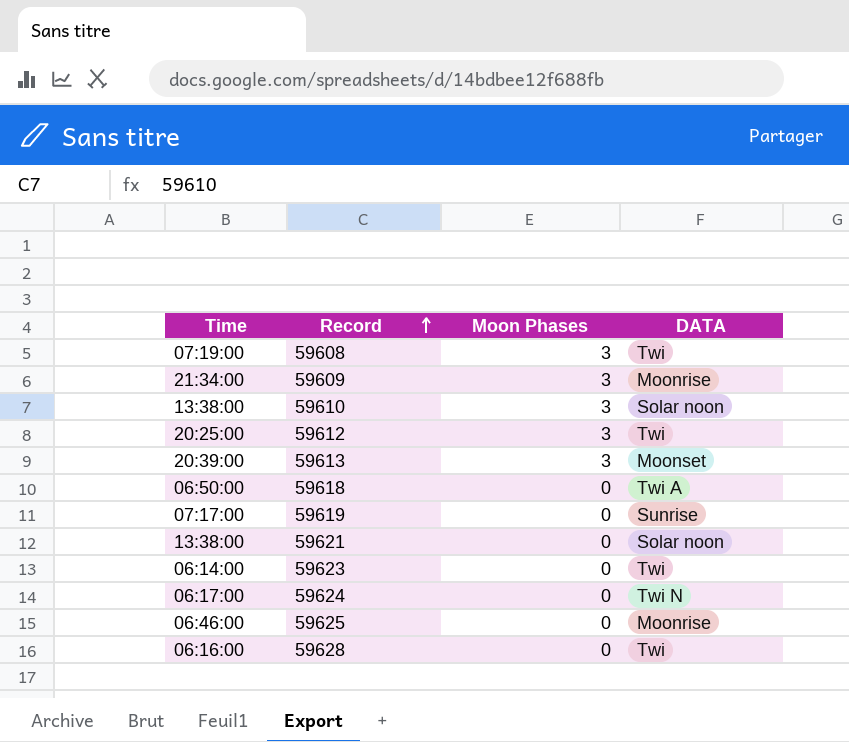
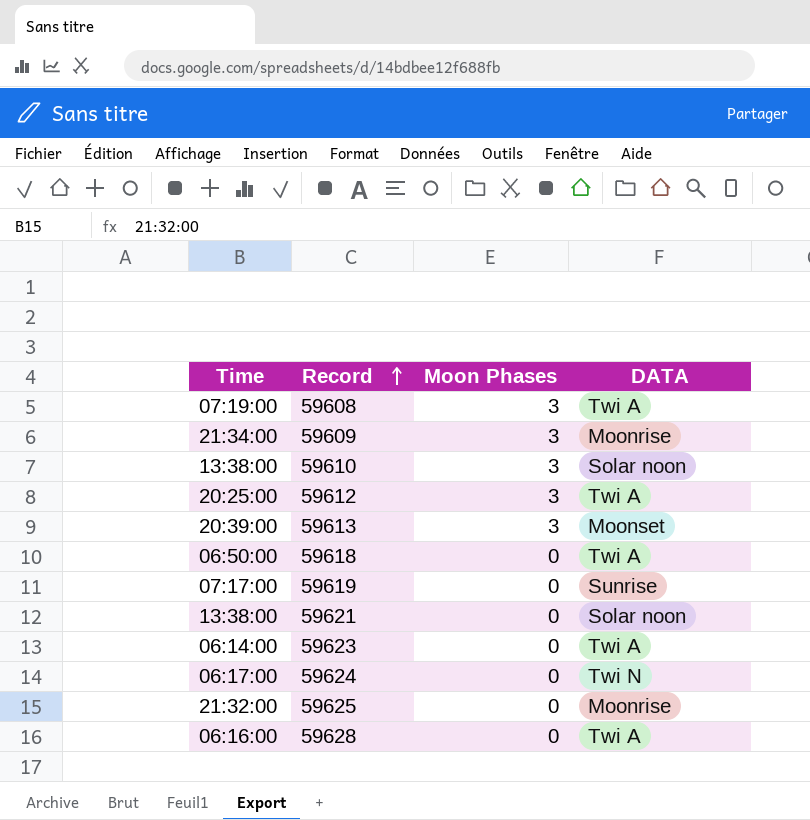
59608 | DATA: Twi -> Twi A
59612 | DATA: Twi -> Twi A
59623 | DATA: Twi -> Twi A
59625 | Time: 06:46:00 -> 21:32:00
59628 | DATA: Twi -> Twi A

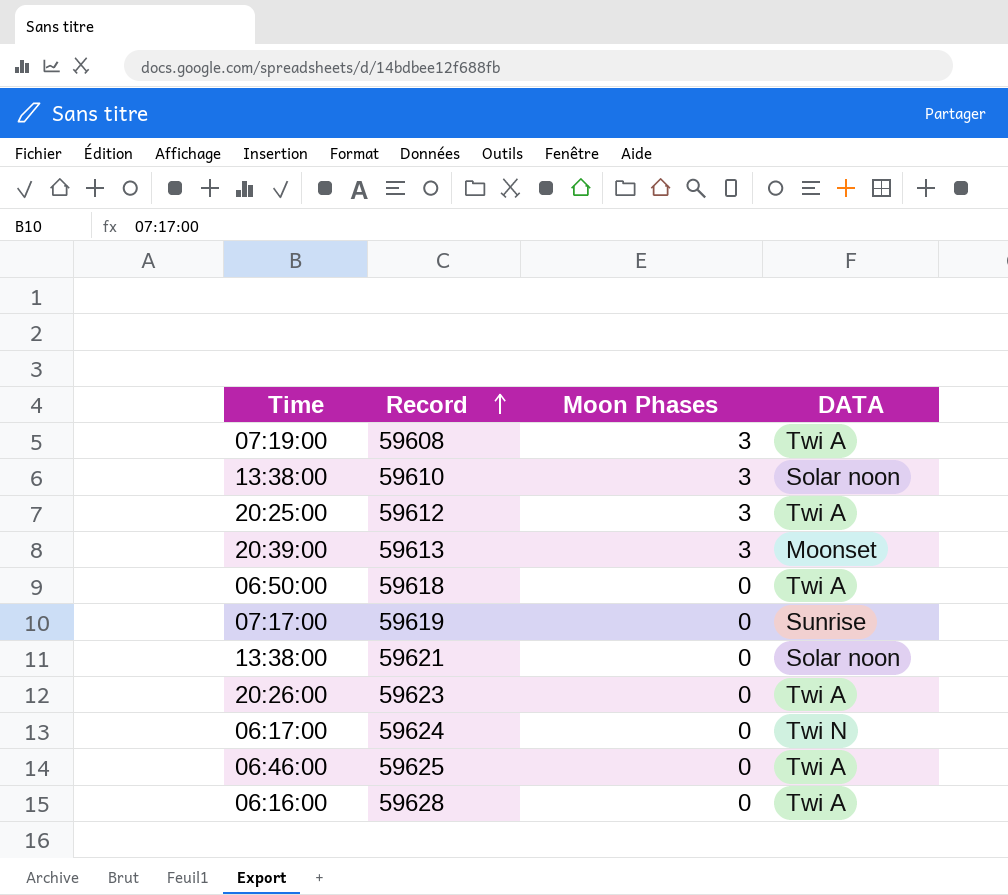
row 59609: 21:34:00 | 3 | Moonrise -> none
59623 | Time: 06:14:00 -> 20:26:00
59625 | Time: 21:32:00 -> 06:46:00
59625 | DATA: Moonrise -> Twi A

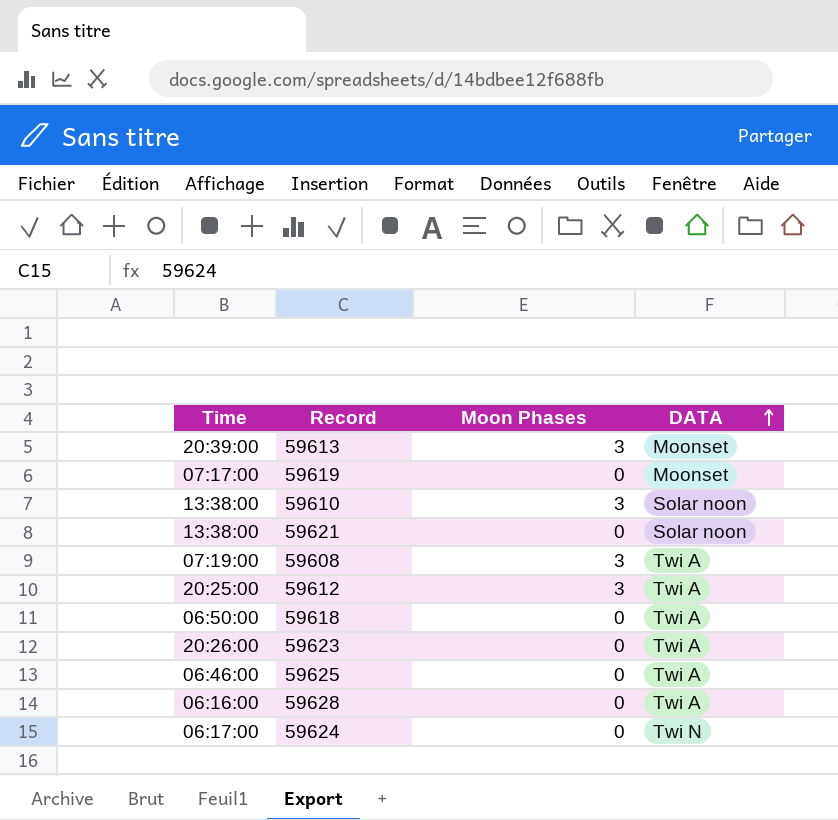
row order: Record ascending -> DATA ascending
59619 | DATA: Sunrise -> Moonset

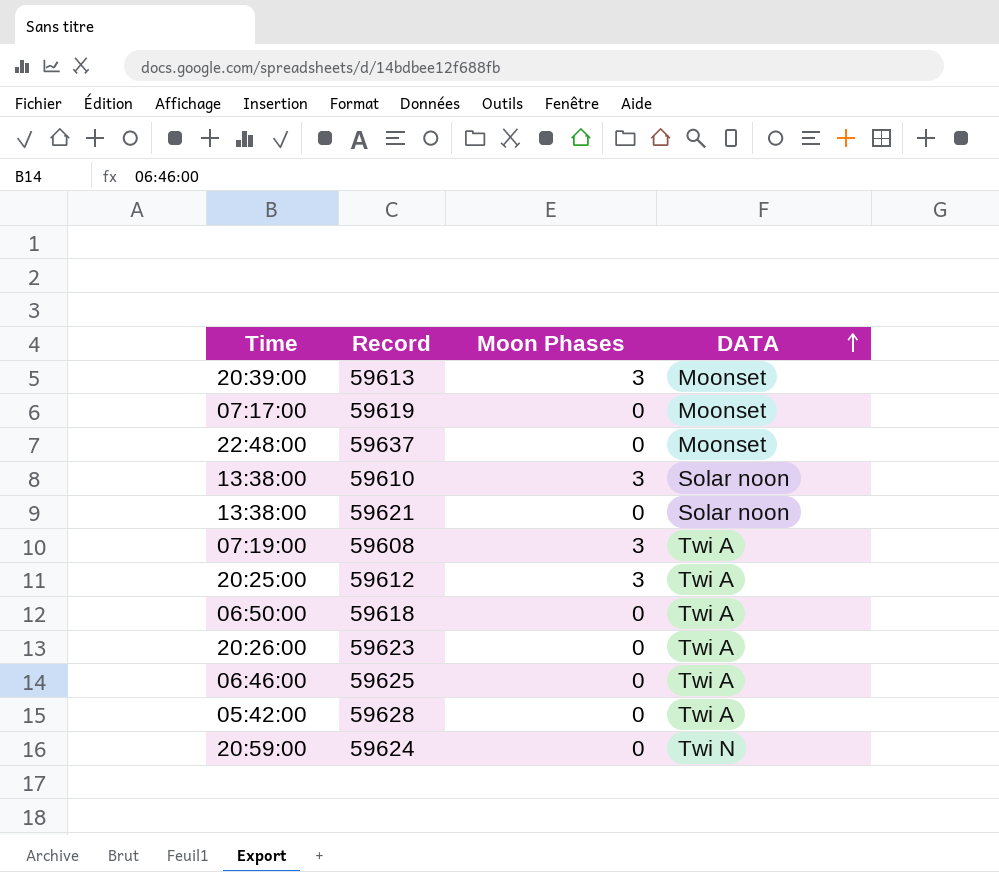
row 59637: none -> 22:48:00 | 0 | Moonset
59628 | Time: 06:16:00 -> 05:42:00
59624 | Time: 06:17:00 -> 20:59:00

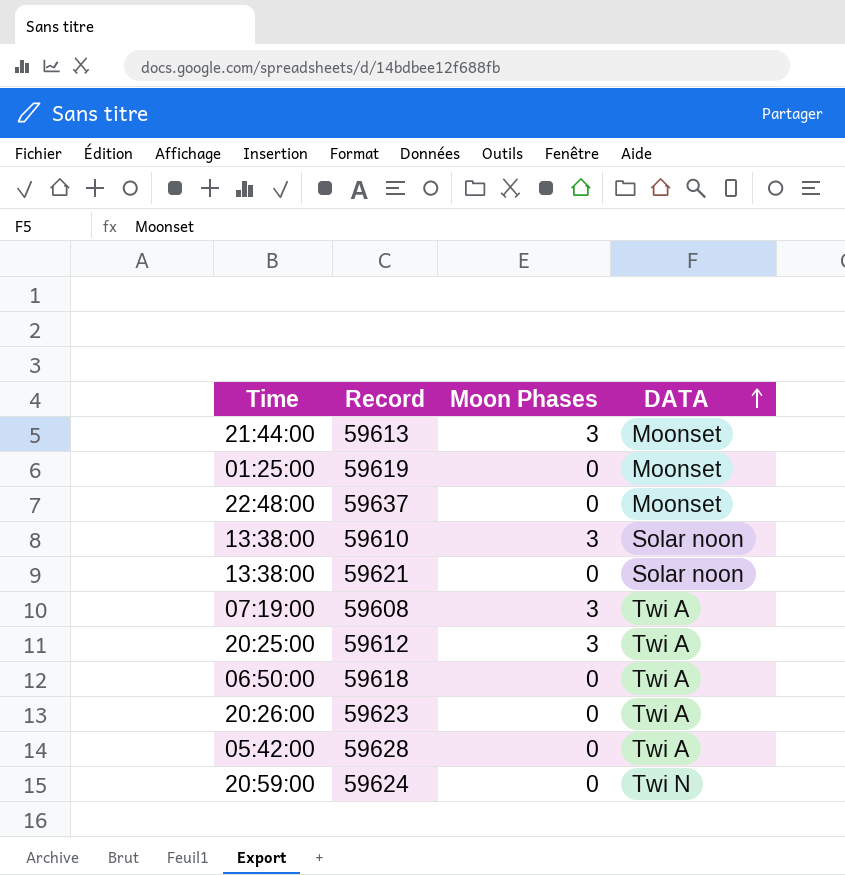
row 59625: 06:46:00 | 0 | Twi A -> none
59613 | Time: 20:39:00 -> 21:44:00
59619 | Time: 07:17:00 -> 01:25:00

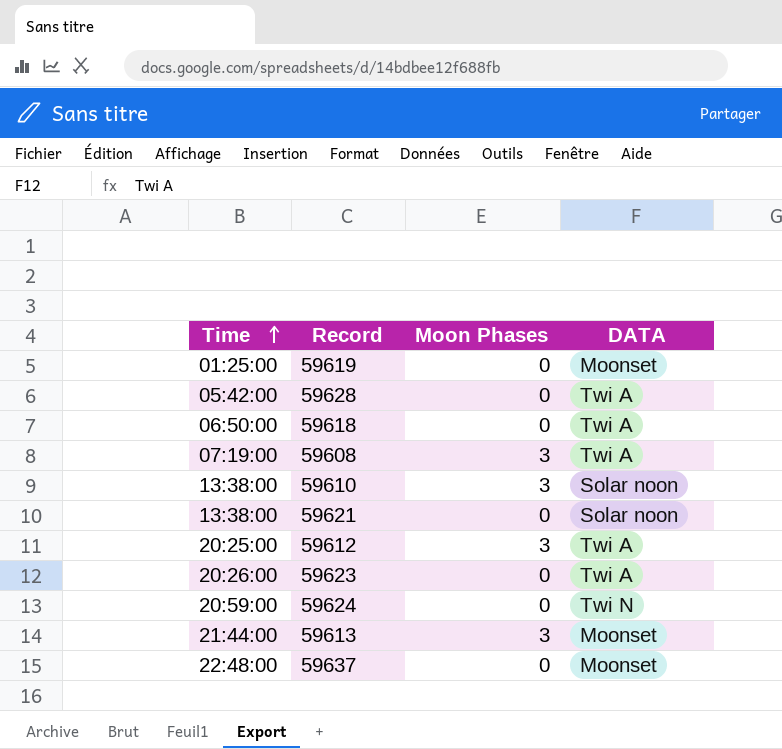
row order: DATA ascending -> Time ascending

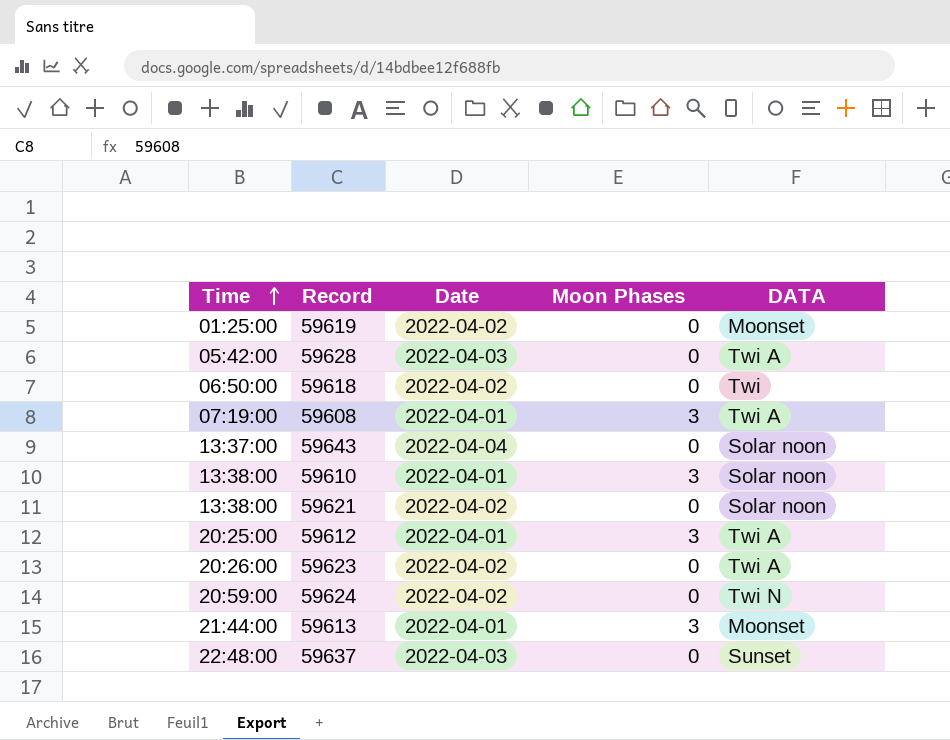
column Date | position: none -> 3
59618 | DATA: Twi A -> Twi
row 59643: none -> 13:37:00 | 2022-04-04 | 0 | Solar noon
59637 | DATA: Moonset -> Sunset

